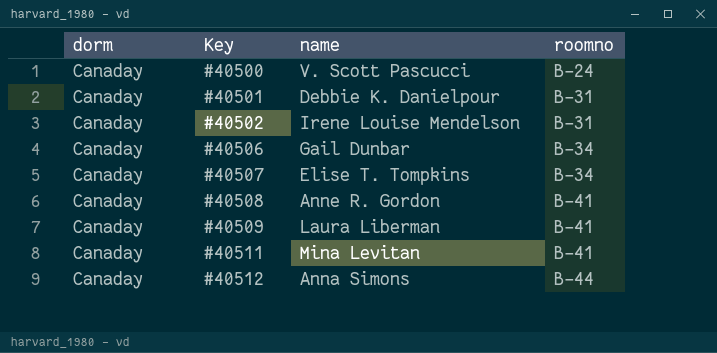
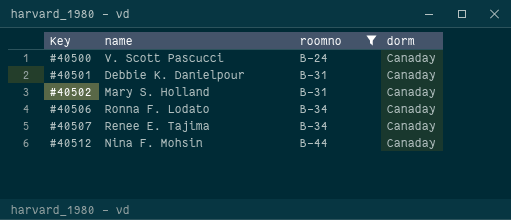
filter: none -> roomno != B-41
column dorm | position: 1 -> 4
#40502 | name: Irene Louise Mendelson -> Mary S. Holland
#40506 | name: Gail Dunbar -> Ronna F. Lodato
#40507 | name: Elise T. Tompkins -> Renee E. Tajima
#40512 | name: Anna Simons -> Nina F. Mohsin

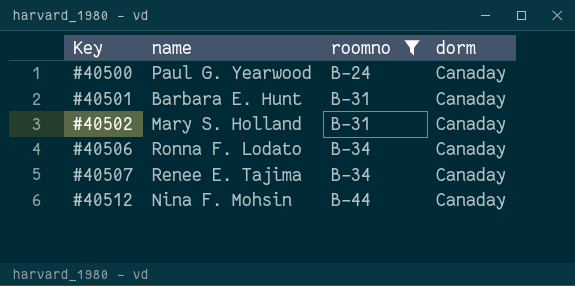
#40500 | name: V. Scott Pascucci -> Paul G. Yearwood
#40501 | name: Debbie K. Danielpour -> Barbara E. Hunt

